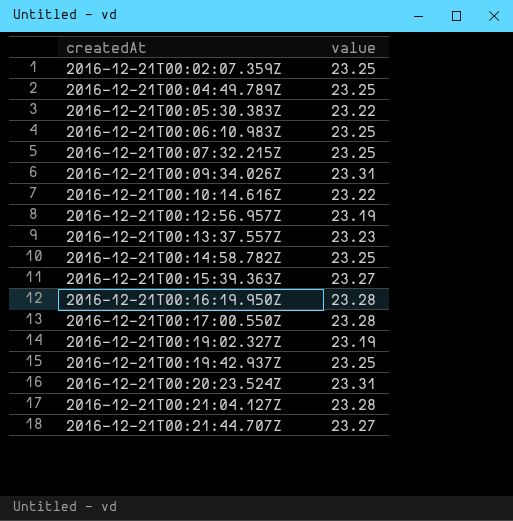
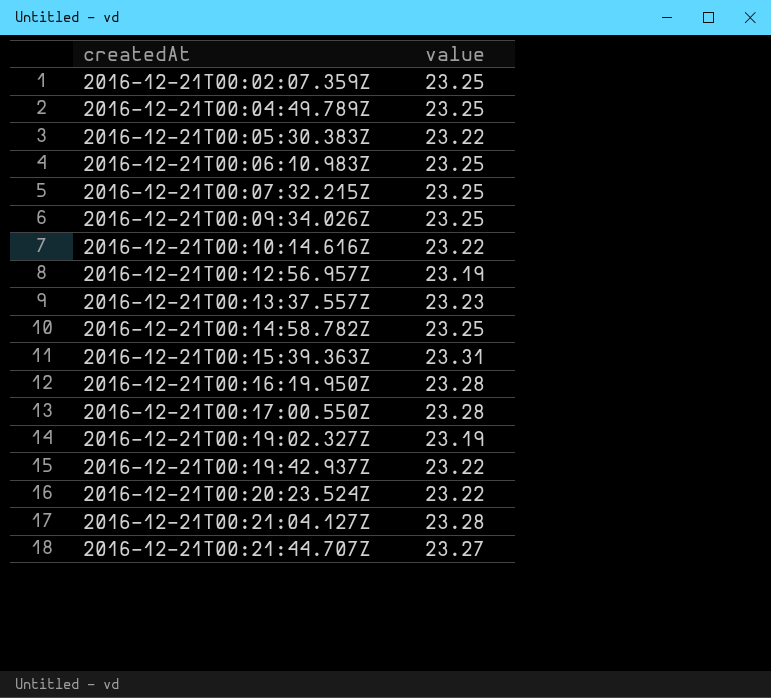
2016-12-21T00:09:34.026Z | value: 23.31 -> 23.25
2016-12-21T00:15:39.363Z | value: 23.27 -> 23.31
2016-12-21T00:19:42.937Z | value: 23.25 -> 23.22
2016-12-21T00:20:23.524Z | value: 23.31 -> 23.22

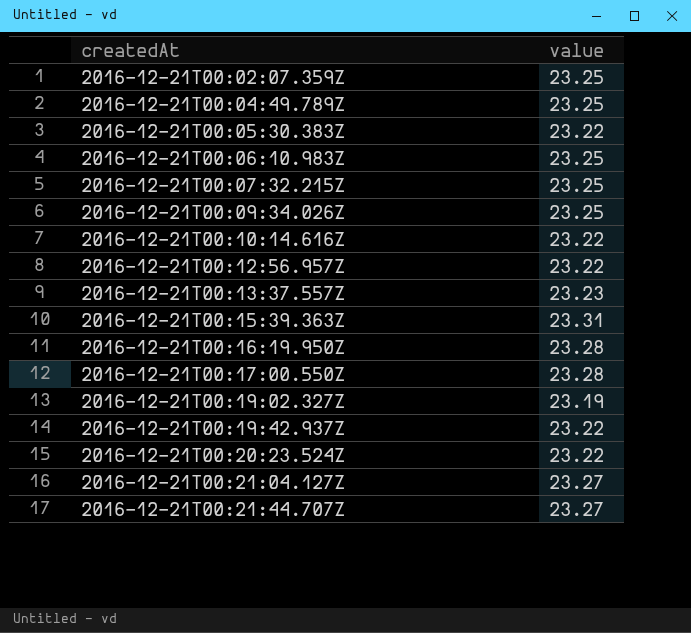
row 2016-12-21T00:14:58.782Z: 23.25 -> none
2016-12-21T00:12:56.957Z | value: 23.19 -> 23.22
2016-12-21T00:21:04.127Z | value: 23.28 -> 23.27

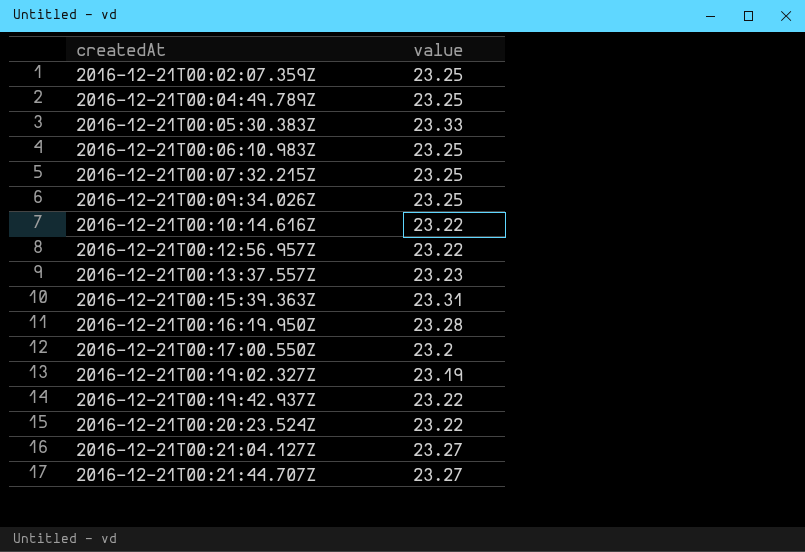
2016-12-21T00:05:30.383Z | value: 23.22 -> 23.33
2016-12-21T00:17:00.550Z | value: 23.28 -> 23.2

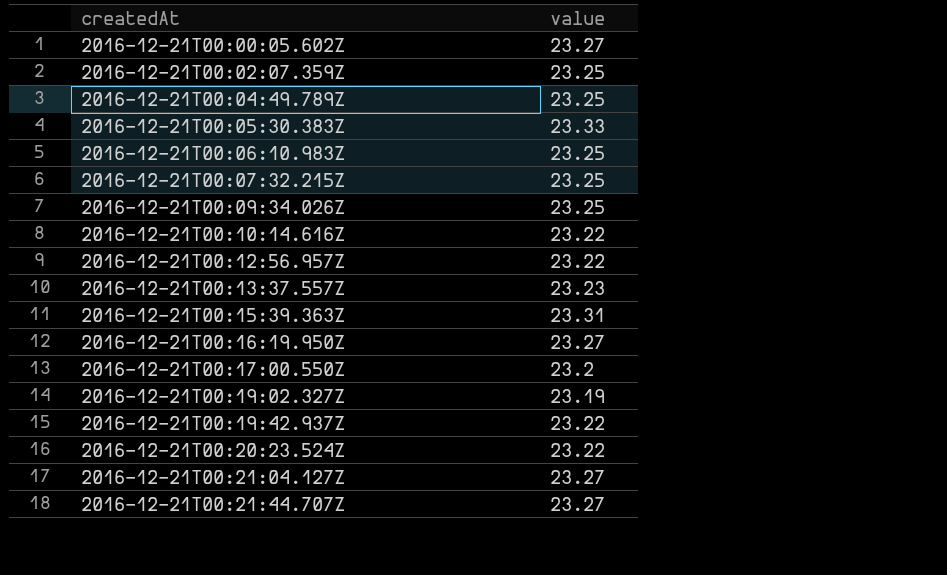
row 2016-12-21T00:00:05.602Z: none -> 23.27
2016-12-21T00:16:19.950Z | value: 23.28 -> 23.27

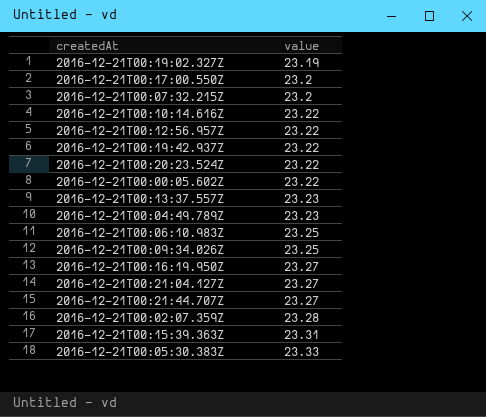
row order: createdAt ascending -> value ascending
2016-12-21T00:07:32.215Z | value: 23.25 -> 23.2
2016-12-21T00:00:05.602Z | value: 23.27 -> 23.22
2016-12-21T00:04:49.789Z | value: 23.25 -> 23.23
2016-12-21T00:02:07.359Z | value: 23.25 -> 23.28

